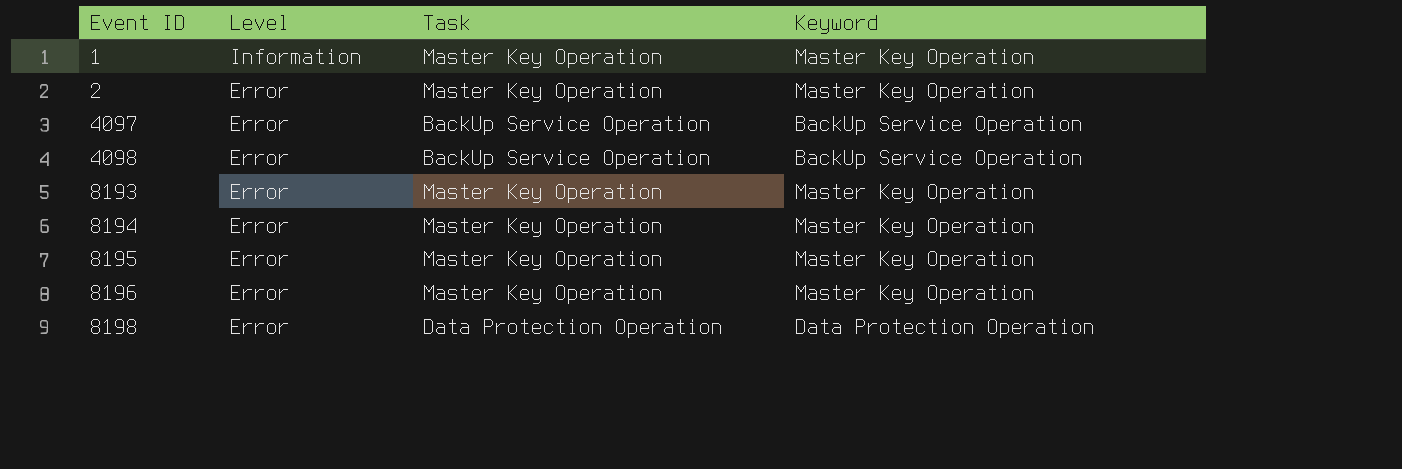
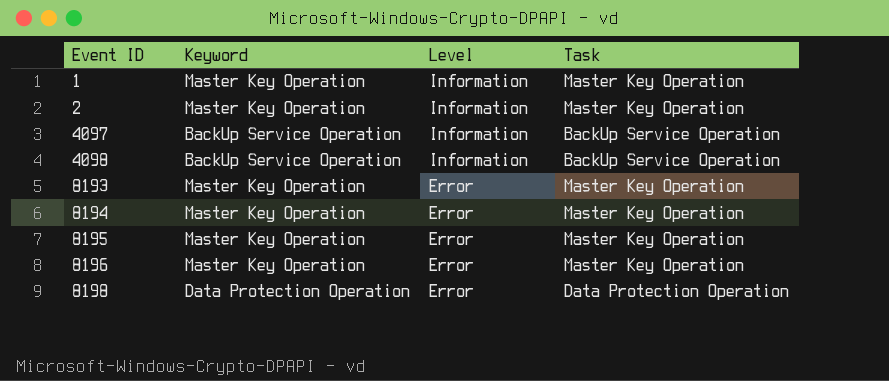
column Keyword | position: 4 -> 2
2 | Level: Error -> Information
4097 | Level: Error -> Information
4098 | Level: Error -> Information

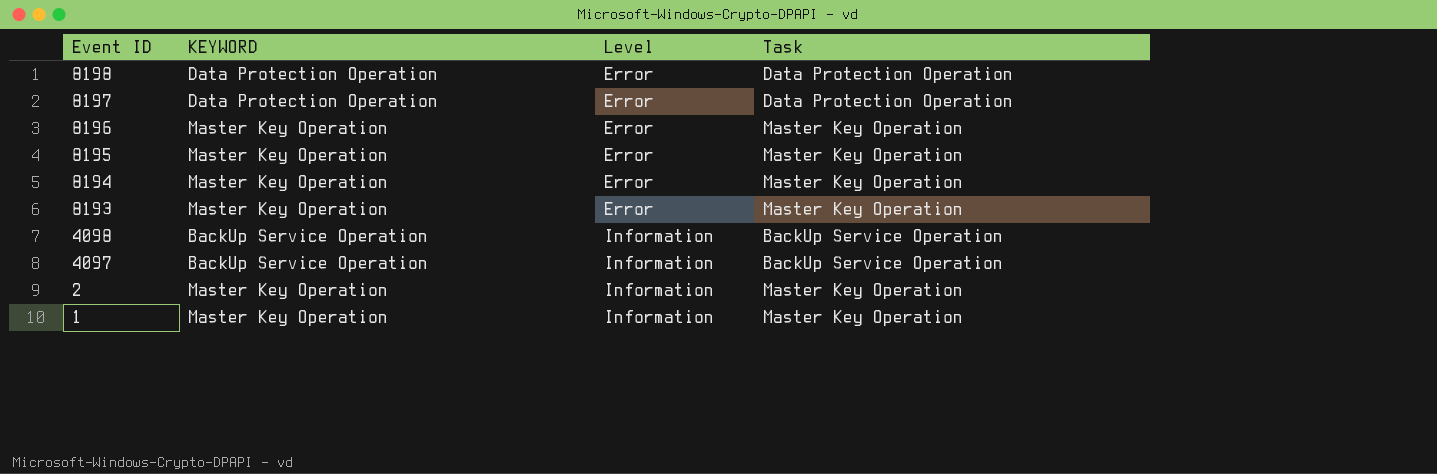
row order: Event ID ascending -> Event ID descending
column name: Keyword -> KEYWORD
row 8197: none -> Data Protection Operation | Error | Data Protection Operation

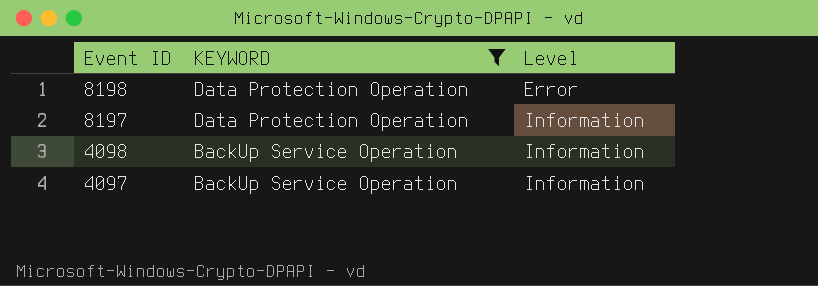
filter: none -> KEYWORD != Master Key Operation
column Task | position: 4 -> none
8197 | Level: Error -> Information

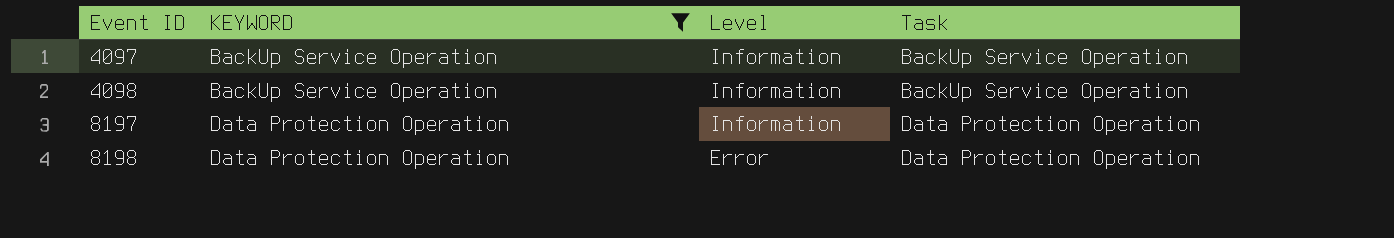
row order: Event ID descending -> Event ID ascending
column Task | position: none -> 4

